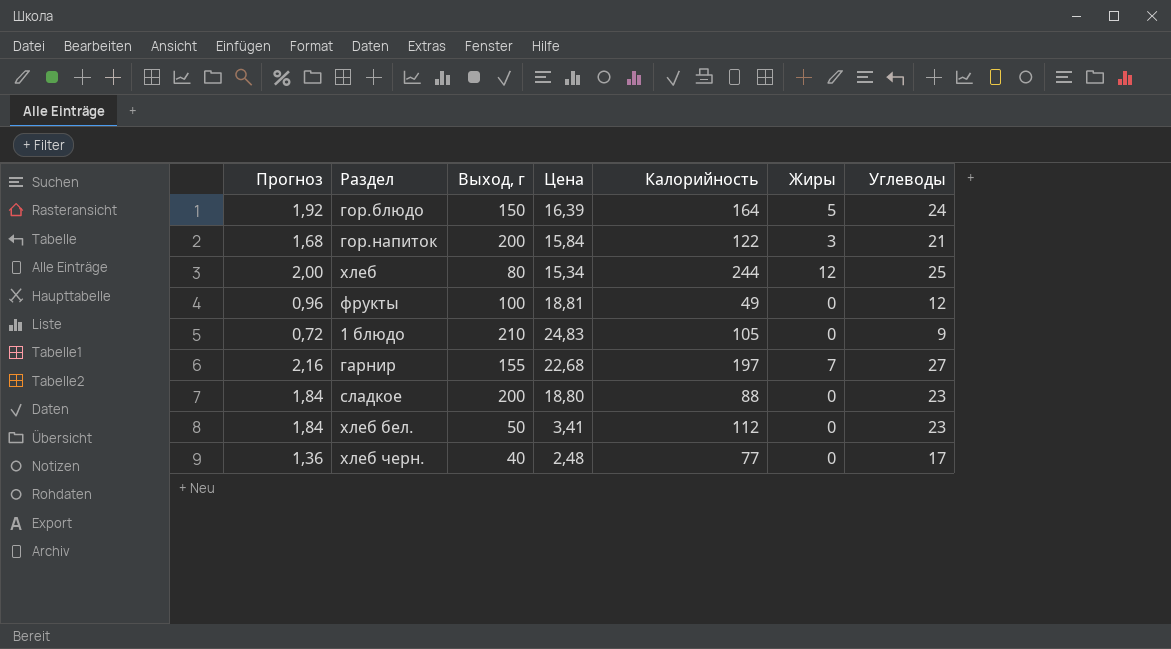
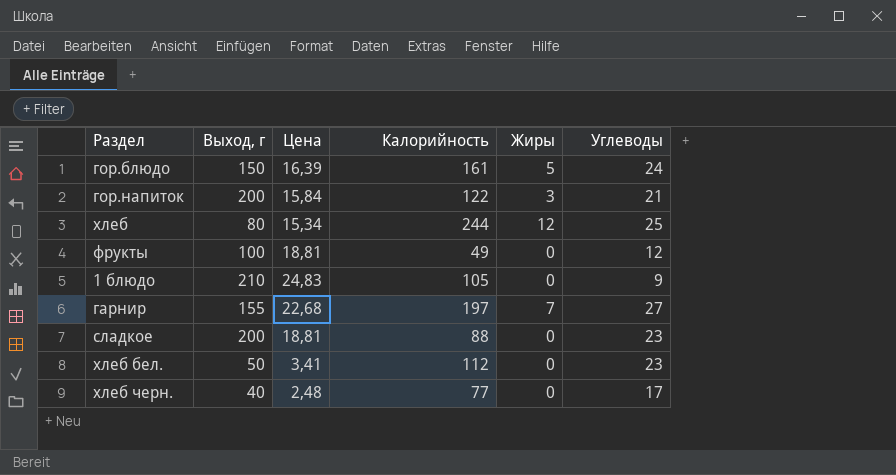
column Прогноз | formula: [Углеводы] * 0,08 -> none
гор.блюдо | Калорийность: 164 -> 161
сладкое | Цена: 18,80 -> 18,81

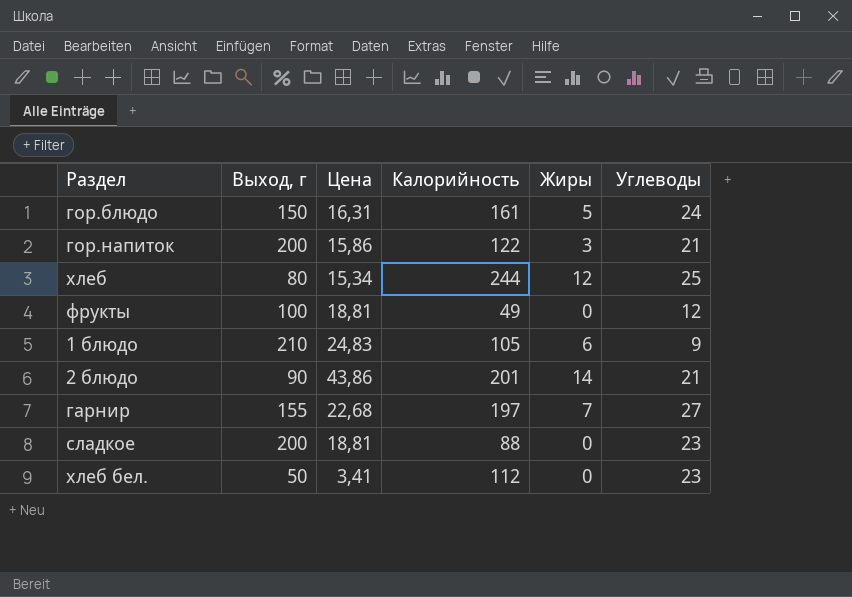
row хлеб черн.: 40 | 2,48 | 77 | 0 | 17 -> none
гор.блюдо | Цена: 16,39 -> 16,31
гор.напиток | Цена: 15,84 -> 15,86
1 блюдо | Жиры: 0 -> 6
row 2 блюдо: none -> 90 | 43,86 | 201 | 14 | 21

